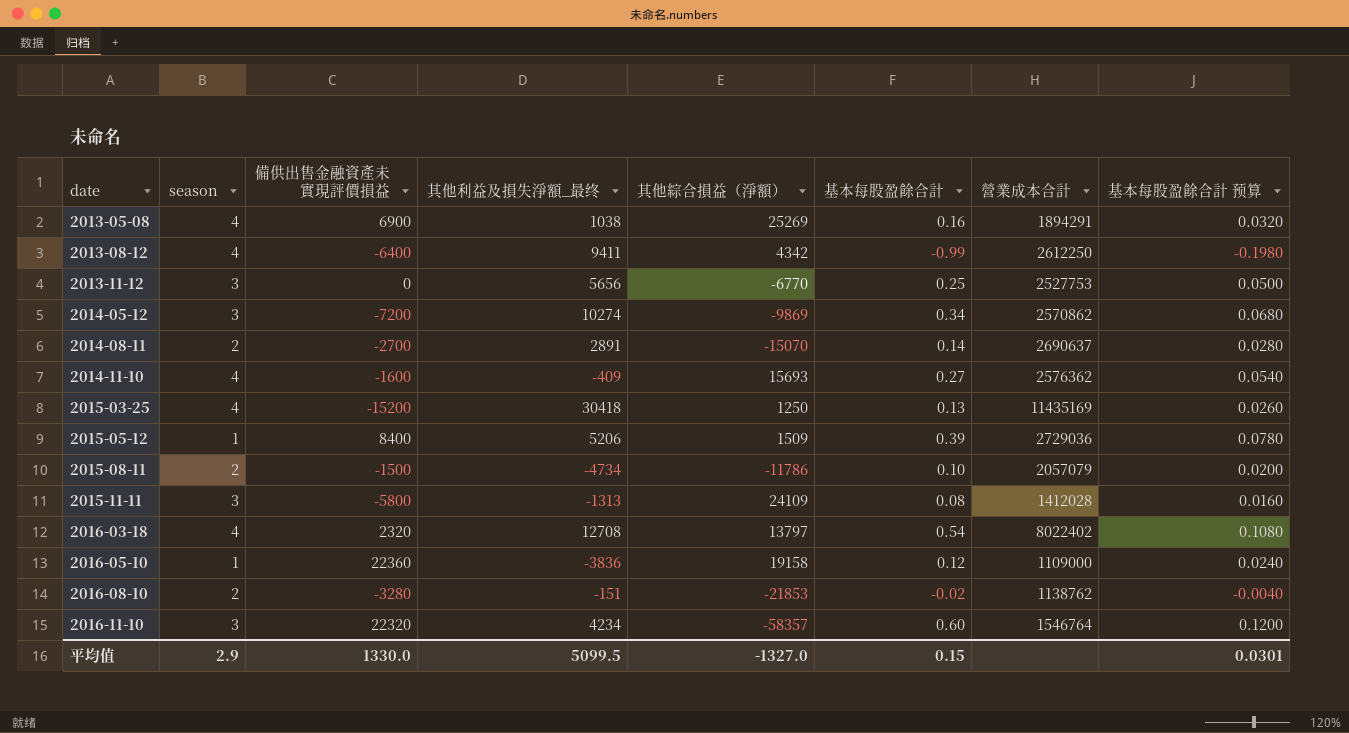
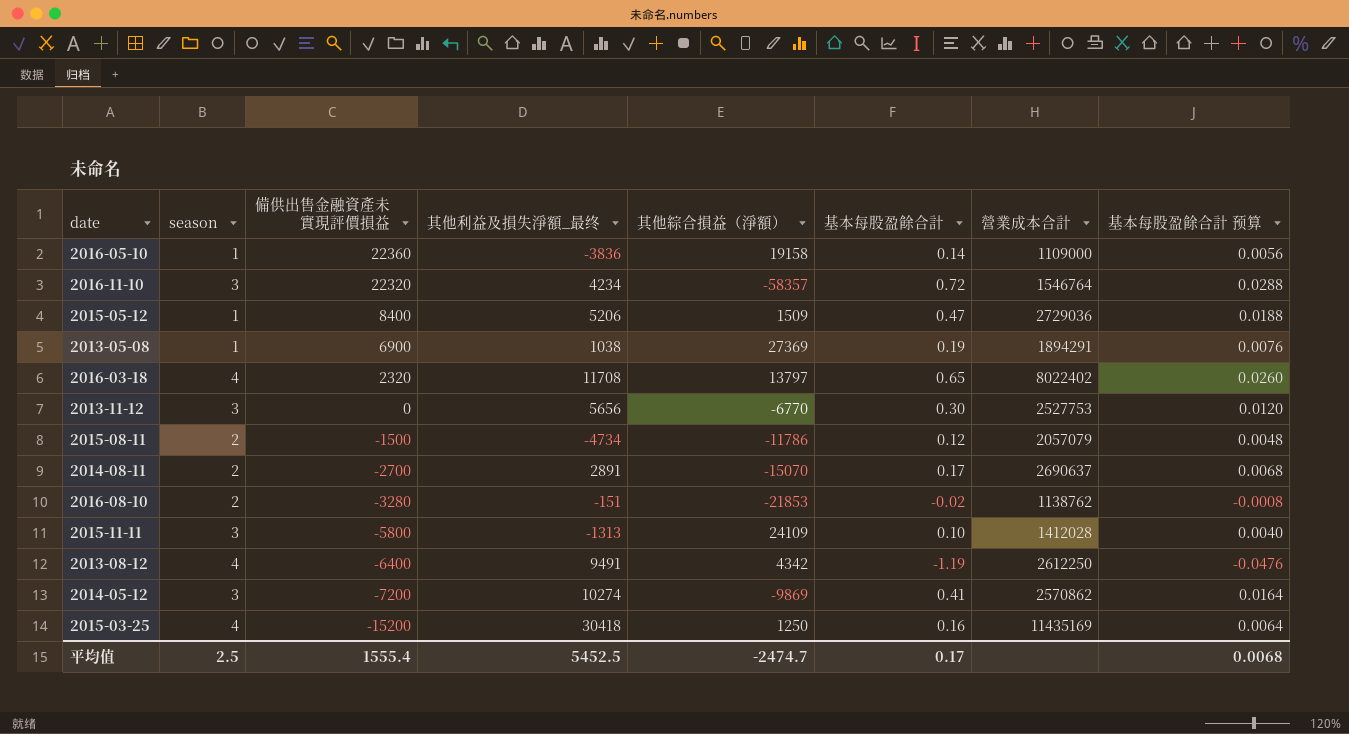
row order: date ascending -> 備供出售金融資產未實現評價損益 descending
column 基本每股盈餘合計 预算 | formula: [基本每股盈餘合計] * 0.2 -> [基本每股盈餘合計] * 0.04
row 2014-11-10: 4 | -1600 | -409 | 15693 | 0.27 | 2576362 | 0.0540 -> none
2016-05-10 | 基本每股盈餘合計: 0.12 -> 0.14
2016-11-10 | 基本每股盈餘合計: 0.60 -> 0.72
2015-05-12 | 基本每股盈餘合計: 0.39 -> 0.47
2013-05-08 | season: 4 -> 1
2013-05-08 | 其他綜合損益（淨額）: 25269 -> 27369
2013-05-08 | 基本每股盈餘合計: 0.16 -> 0.19
2016-03-18 | 其他利益及損失淨額_最终: 12708 -> 11708
2016-03-18 | 基本每股盈餘合計: 0.54 -> 0.65
2013-11-12 | 基本每股盈餘合計: 0.25 -> 0.30
2015-08-11 | 基本每股盈餘合計: 0.10 -> 0.12
2014-08-11 | 基本每股盈餘合計: 0.14 -> 0.17
2015-11-11 | 基本每股盈餘合計: 0.08 -> 0.10
2013-08-12 | 其他利益及損失淨額_最终: 9411 -> 9491
2013-08-12 | 基本每股盈餘合計: -0.99 -> -1.19
2014-05-12 | 基本每股盈餘合計: 0.34 -> 0.41
2015-03-25 | 基本每股盈餘合計: 0.13 -> 0.16
平均值 | season: 2.9 -> 2.5
平均值 | 備供出售金融資產未實現評價損益: 1330.0 -> 1555.4
平均值 | 其他利益及損失淨額_最终: 5099.5 -> 5452.5
平均值 | 其他綜合損益（淨額）: -1327.0 -> -2474.7
平均值 | 基本每股盈餘合計: 0.15 -> 0.17
平均值 | 基本每股盈餘合計 预算: 0.0301 -> 0.0068

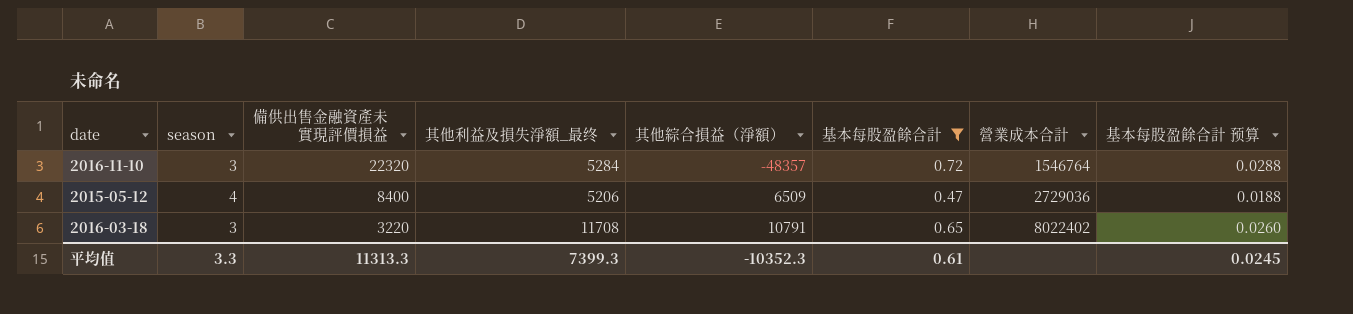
filter: none -> 基本每股盈餘合計 >= 0.47
2016-11-10 | 其他利益及損失淨額_最终: 4234 -> 5284
2016-11-10 | 其他綜合損益（淨額）: -58357 -> -48357
2015-05-12 | season: 1 -> 4
2015-05-12 | 其他綜合損益（淨額）: 1509 -> 6509
2016-03-18 | season: 4 -> 3
2016-03-18 | 備供出售金融資產未實現評價損益: 2320 -> 3220
2016-03-18 | 其他綜合損益（淨額）: 13797 -> 10791
平均值 | season: 2.5 -> 3.3
平均值 | 備供出售金融資產未實現評價損益: 1555.4 -> 11313.3
平均值 | 其他利益及損失淨額_最终: 5452.5 -> 7399.3
平均值 | 其他綜合損益（淨額）: -2474.7 -> -10352.3
平均值 | 基本每股盈餘合計: 0.17 -> 0.61
平均值 | 基本每股盈餘合計 预算: 0.0068 -> 0.0245

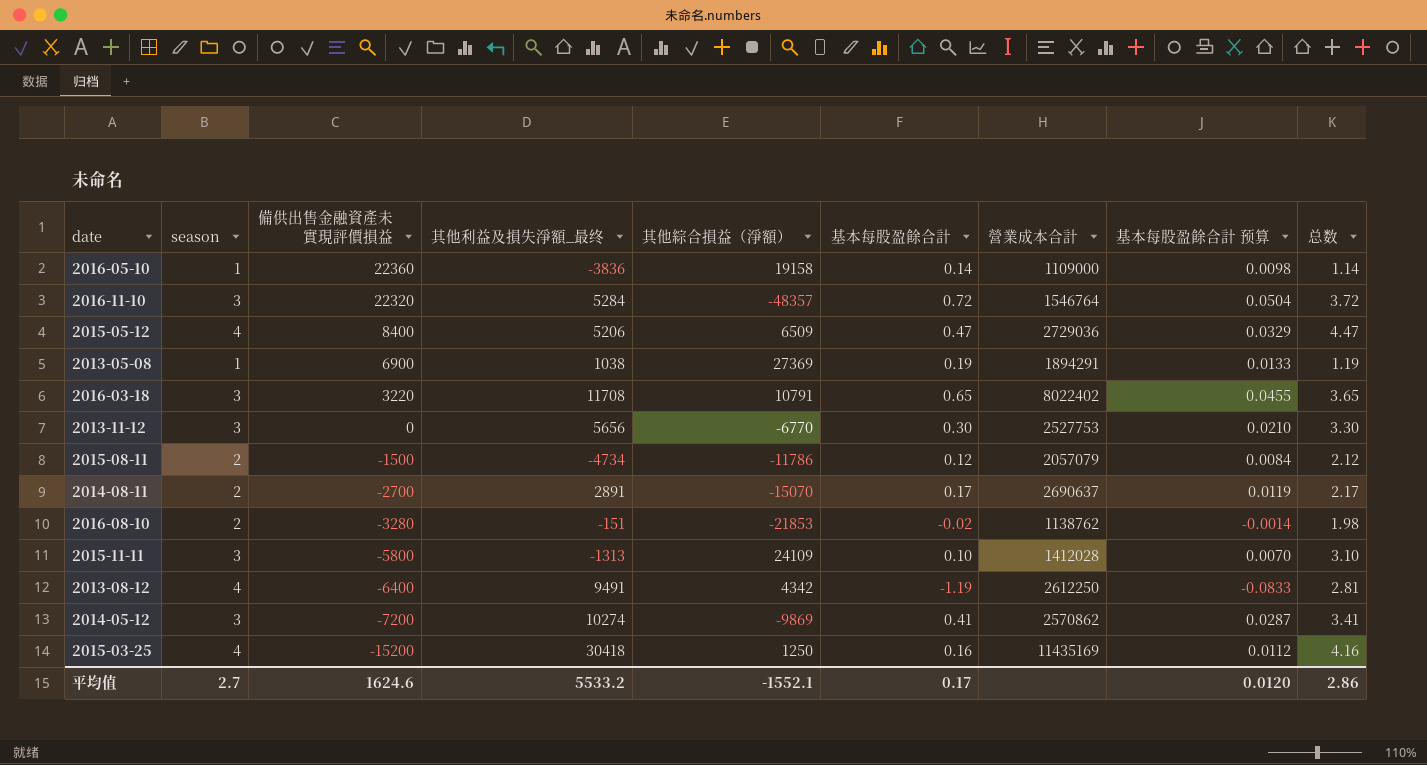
filter: 基本每股盈餘合計 >= 0.47 -> none
column 基本每股盈餘合計 预算 | formula: [基本每股盈餘合計] * 0.04 -> [基本每股盈餘合計] * 0.07
column 总数 | formula: none -> [season] + [基本每股盈餘合計]
平均值 | season: 3.3 -> 2.7
平均值 | 備供出售金融資產未實現評價損益: 11313.3 -> 1624.6
平均值 | 其他利益及損失淨額_最终: 7399.3 -> 5533.2
平均值 | 其他綜合損益（淨額）: -10352.3 -> -1552.1
平均值 | 基本每股盈餘合計: 0.61 -> 0.17
平均值 | 基本每股盈餘合計 预算: 0.0245 -> 0.0120

